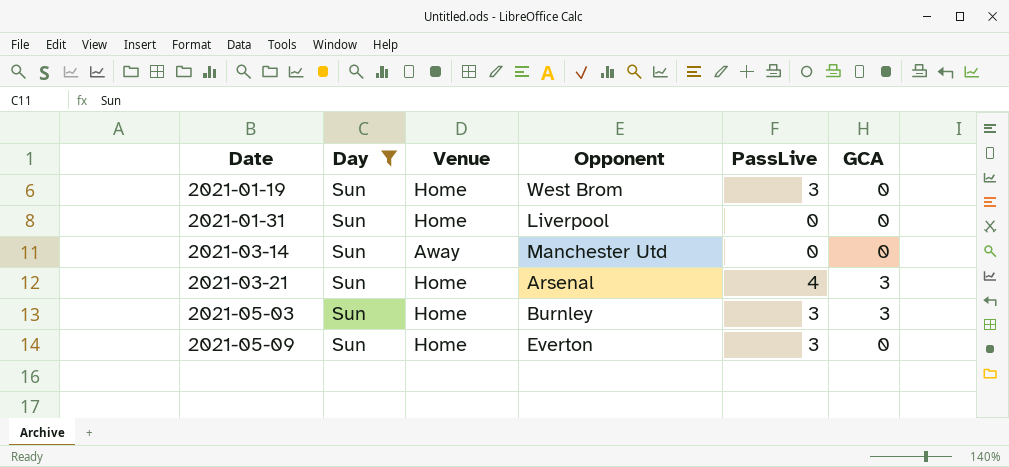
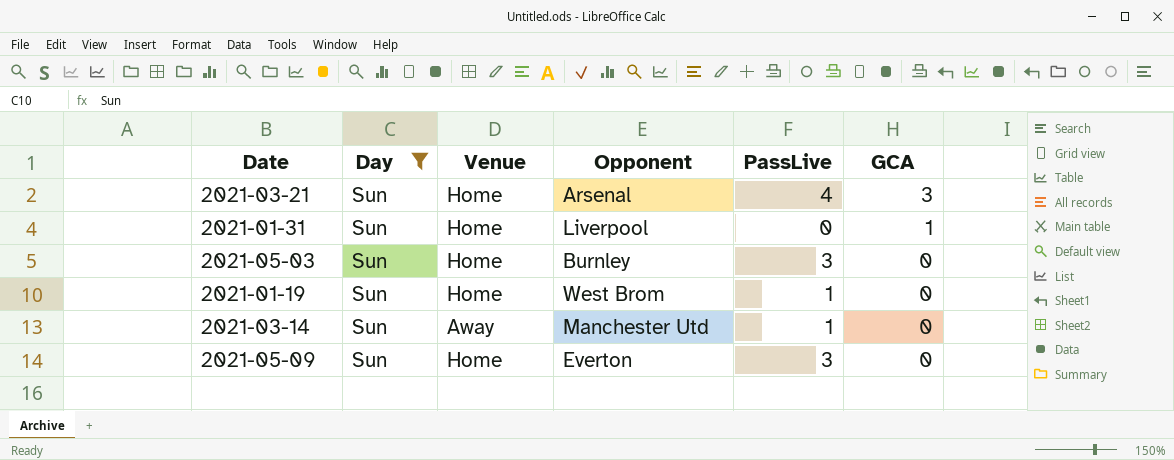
row order: Date ascending -> GCA descending
2021-01-31 | GCA: 0 -> 1
2021-05-03 | GCA: 3 -> 0
2021-01-19 | PassLive: 3 -> 1
2021-03-14 | PassLive: 0 -> 1

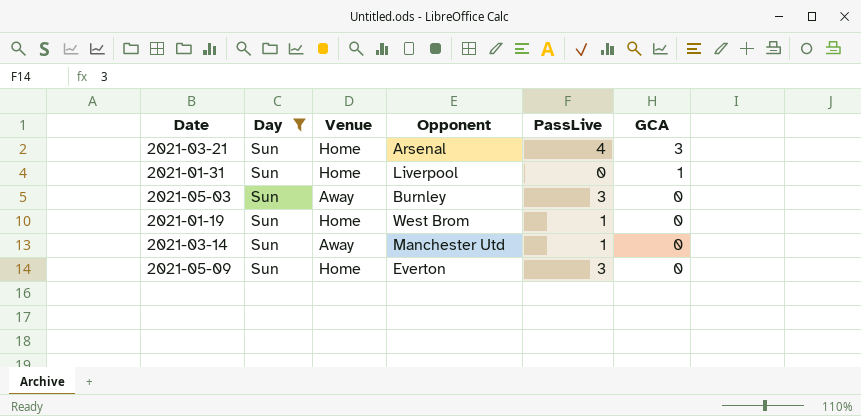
2021-05-03 | Venue: Home -> Away

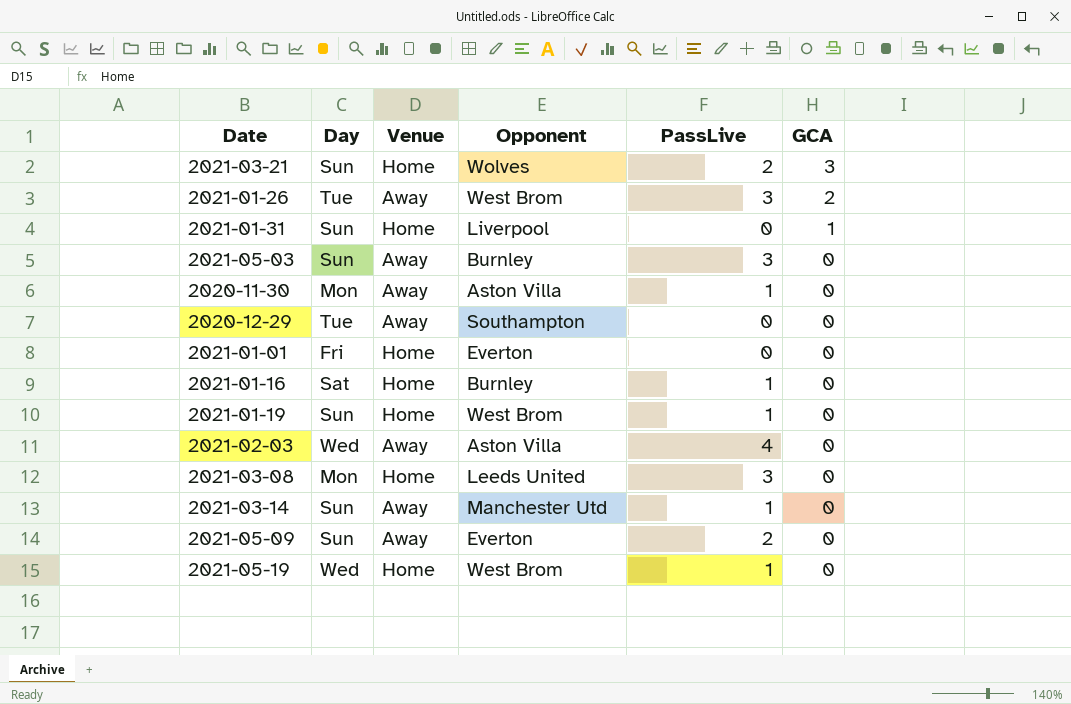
filter: Day = Sun -> none
2021-03-21 | Opponent: Arsenal -> Wolves
2021-03-21 | PassLive: 4 -> 2
2021-05-09 | Venue: Home -> Away
2021-05-09 | PassLive: 3 -> 2

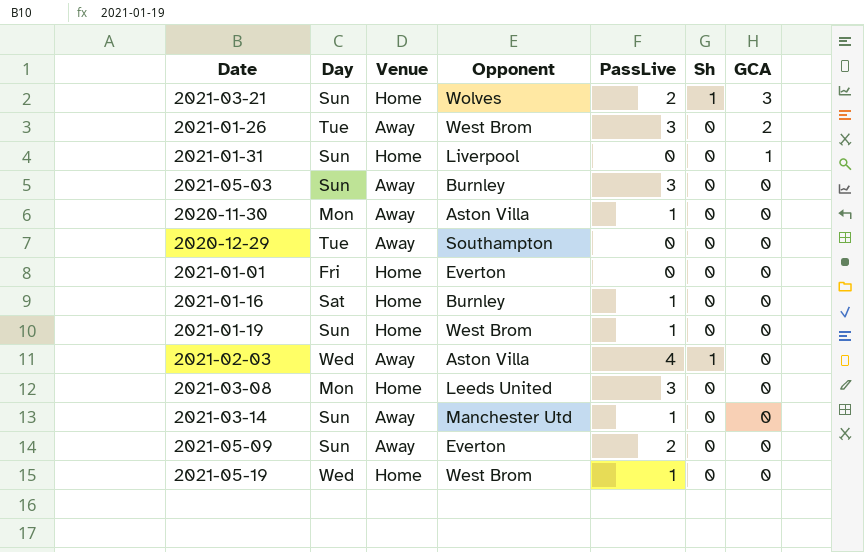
column Sh | position: none -> 6

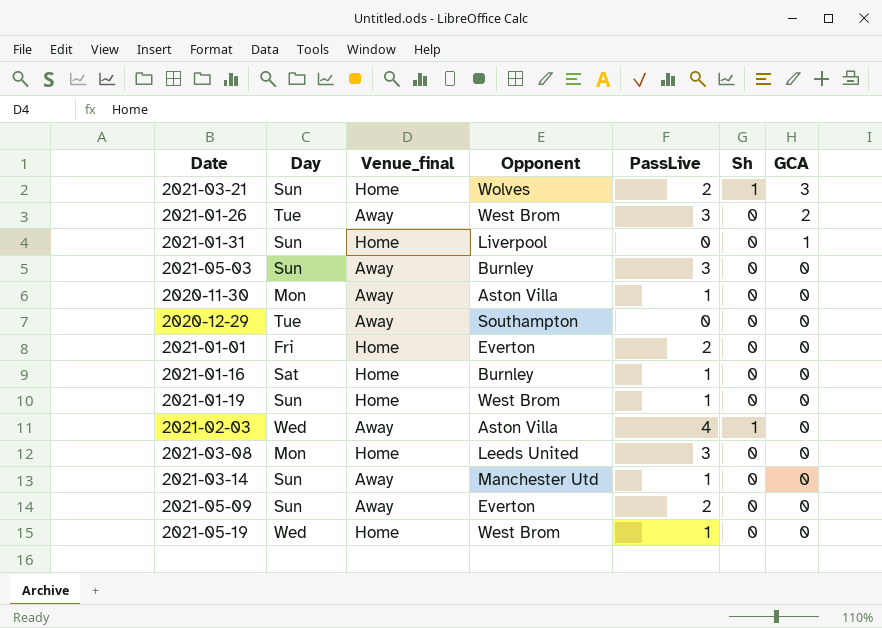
column name: Venue -> Venue_final
2021-01-01 | PassLive: 0 -> 2

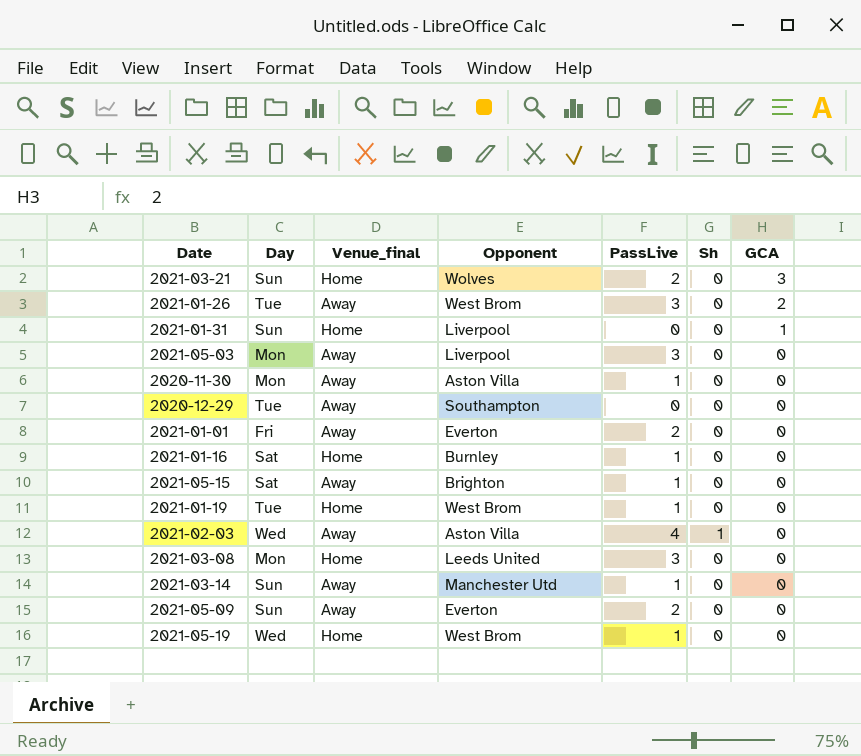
2021-03-21 | Sh: 1 -> 0
2021-05-03 | Day: Sun -> Mon
2021-05-03 | Opponent: Burnley -> Liverpool
2021-01-01 | Venue_final: Home -> Away
row 2021-05-15: none -> Sat | Away | Brighton | 1 | 0 | 0
2021-01-19 | Day: Sun -> Tue

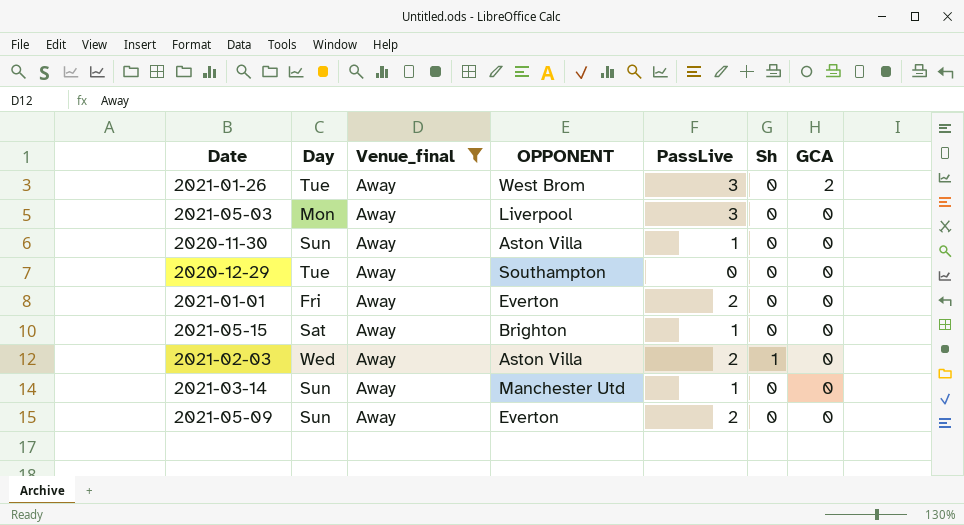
filter: none -> Venue_final = Away
column name: Opponent -> OPPONENT
2020-11-30 | Day: Mon -> Sun
2021-02-03 | PassLive: 4 -> 2

